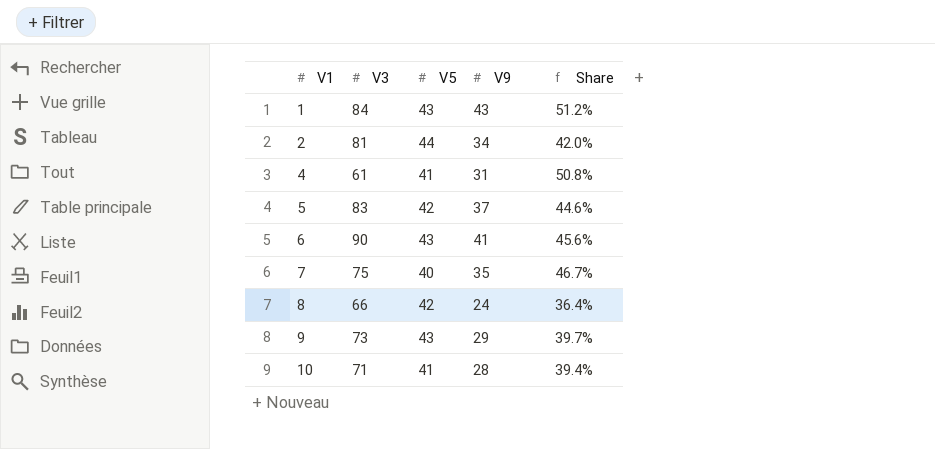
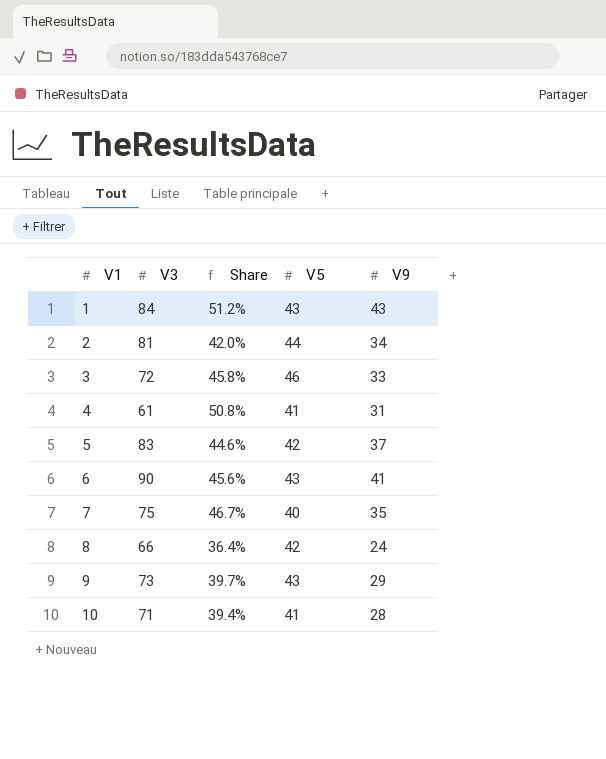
column Share | position: 5 -> 3
row 3: none -> 72 | 45.8% | 46 | 33

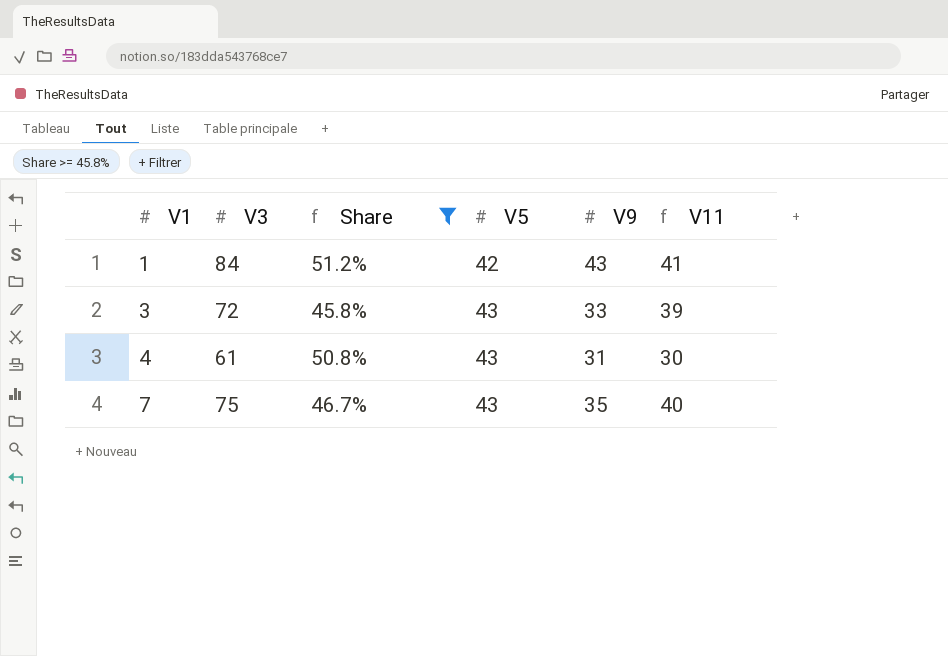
filter: none -> Share >= 45.8%
column V11 | formula: none -> [V3] - [V9]
1 | V5: 43 -> 42
3 | V5: 46 -> 43
4 | V5: 41 -> 43
7 | V5: 40 -> 43

